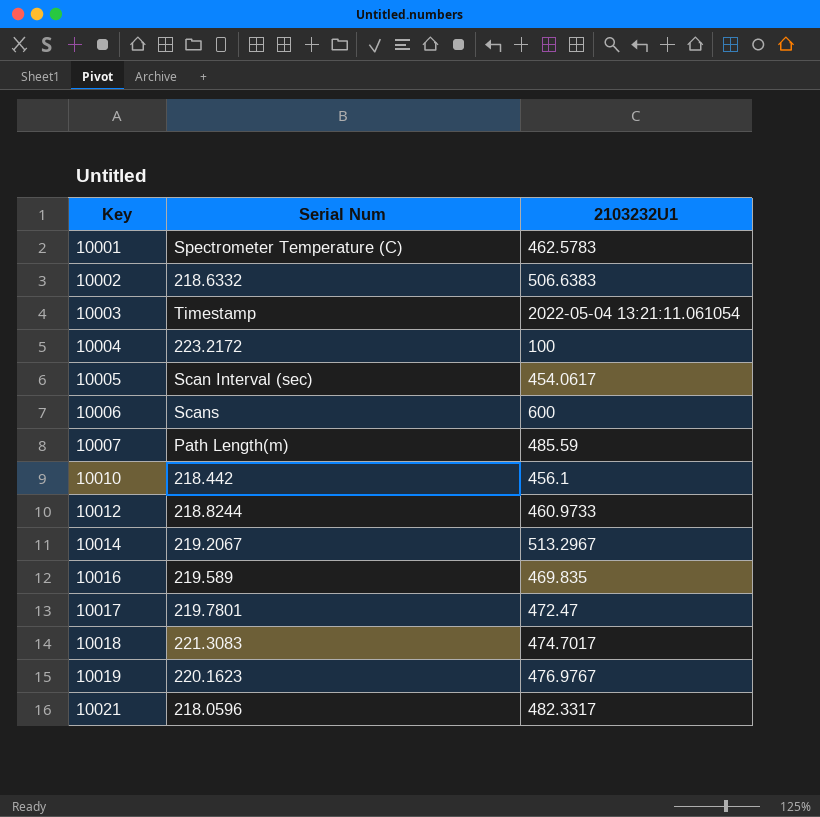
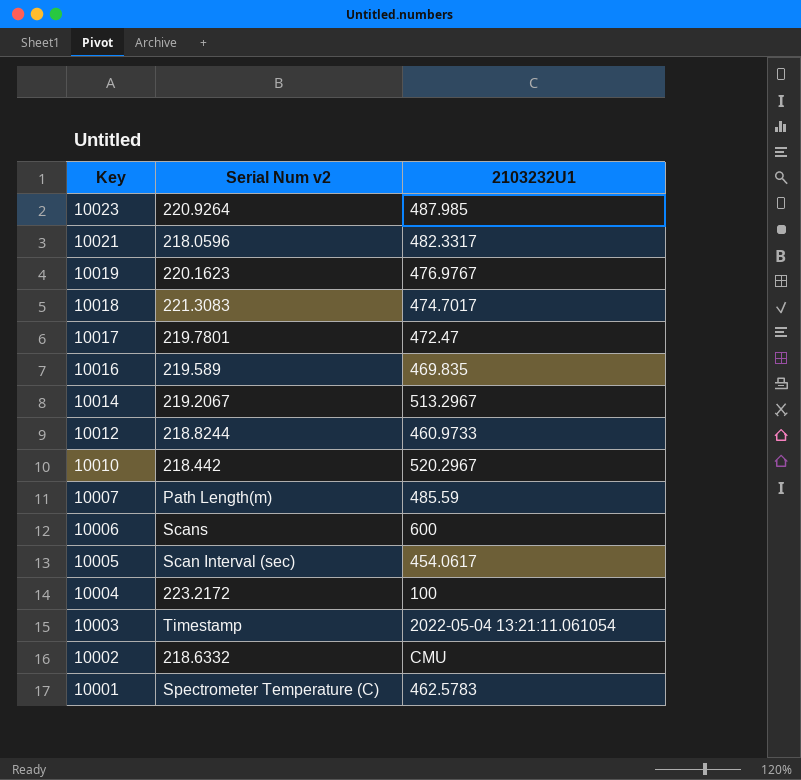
row order: Key ascending -> Key descending
column name: Serial Num -> Serial Num v2
row 10023: none -> 220.9264 | 487.985
10010 | 2103232U1: 456.1 -> 520.2967
10002 | 2103232U1: 506.6383 -> CMU

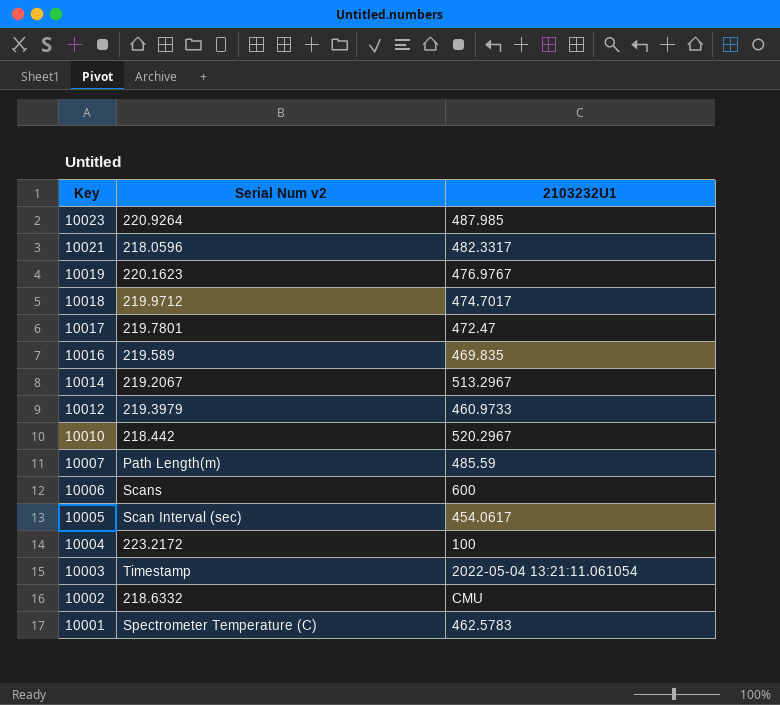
10018 | Serial Num v2: 221.3083 -> 219.9712
10012 | Serial Num v2: 218.8244 -> 219.3979

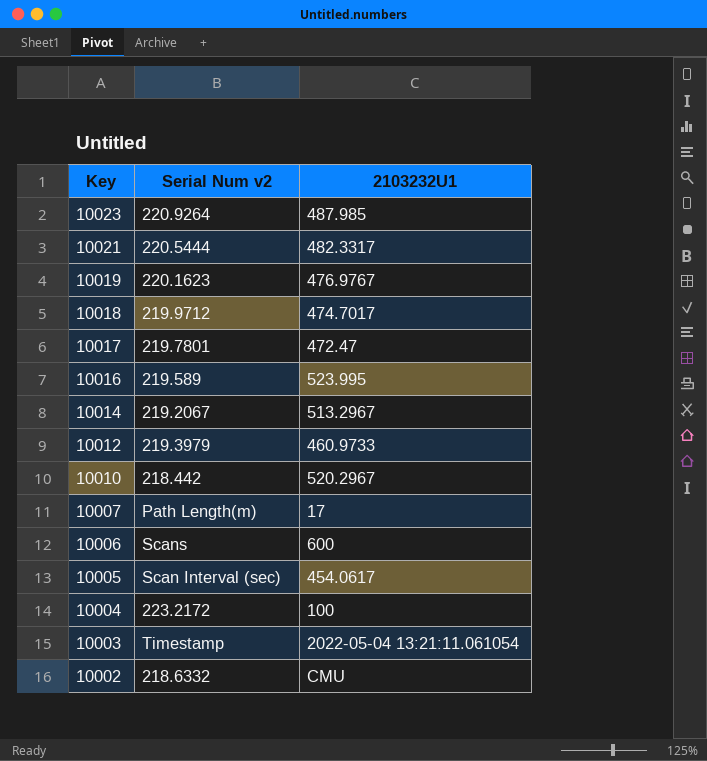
row 10001: Spectrometer Temperature (C) | 462.5783 -> none
10021 | Serial Num v2: 218.0596 -> 220.5444
10016 | 2103232U1: 469.835 -> 523.995
10007 | 2103232U1: 485.59 -> 17

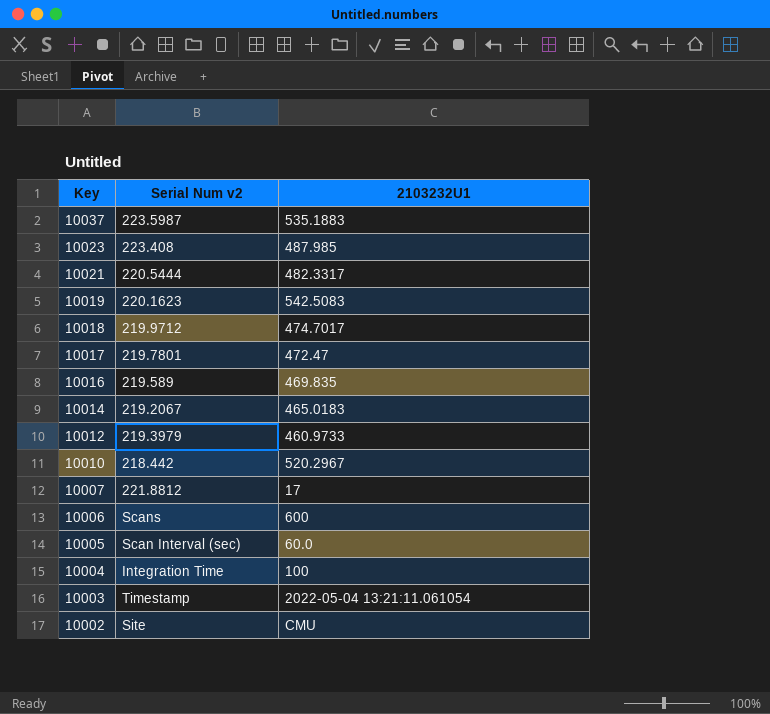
row 10037: none -> 223.5987 | 535.1883
10023 | Serial Num v2: 220.9264 -> 223.408
10019 | 2103232U1: 476.9767 -> 542.5083
10016 | 2103232U1: 523.995 -> 469.835
10014 | 2103232U1: 513.2967 -> 465.0183
10007 | Serial Num v2: Path Length(m) -> 221.8812
10005 | 2103232U1: 454.0617 -> 60.0
10004 | Serial Num v2: 223.2172 -> Integration Time
10002 | Serial Num v2: 218.6332 -> Site

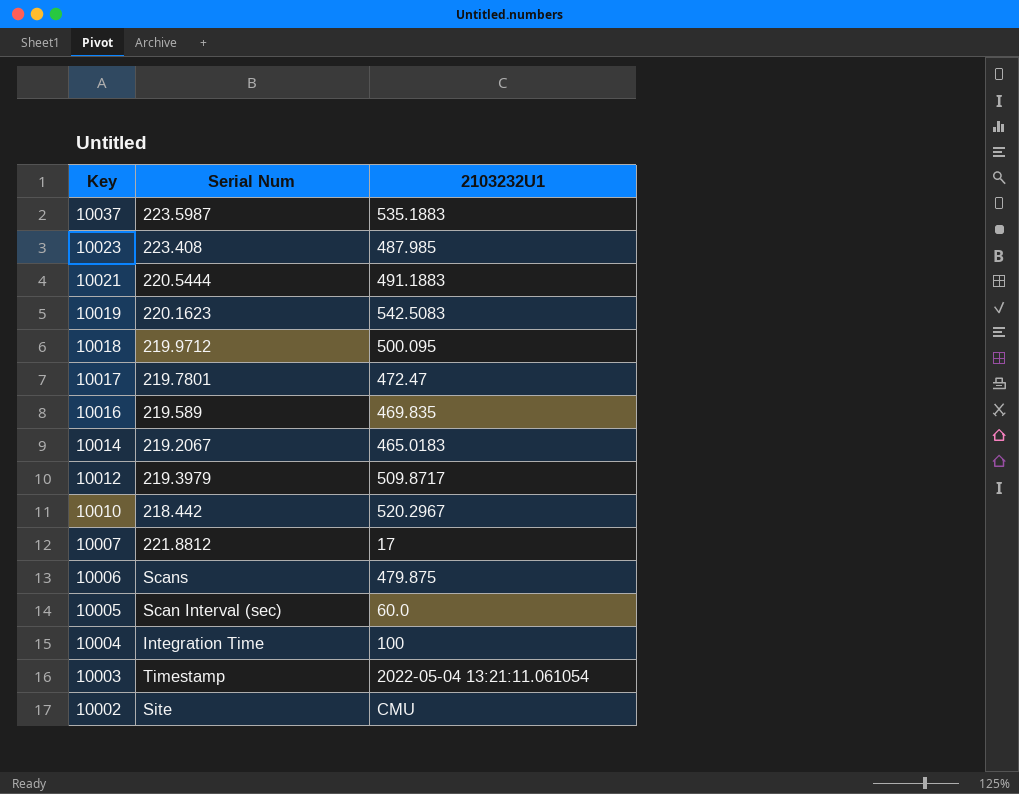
column name: Serial Num v2 -> Serial Num
10021 | 2103232U1: 482.3317 -> 491.1883
10018 | 2103232U1: 474.7017 -> 500.095
10012 | 2103232U1: 460.9733 -> 509.8717
10006 | 2103232U1: 600 -> 479.875

